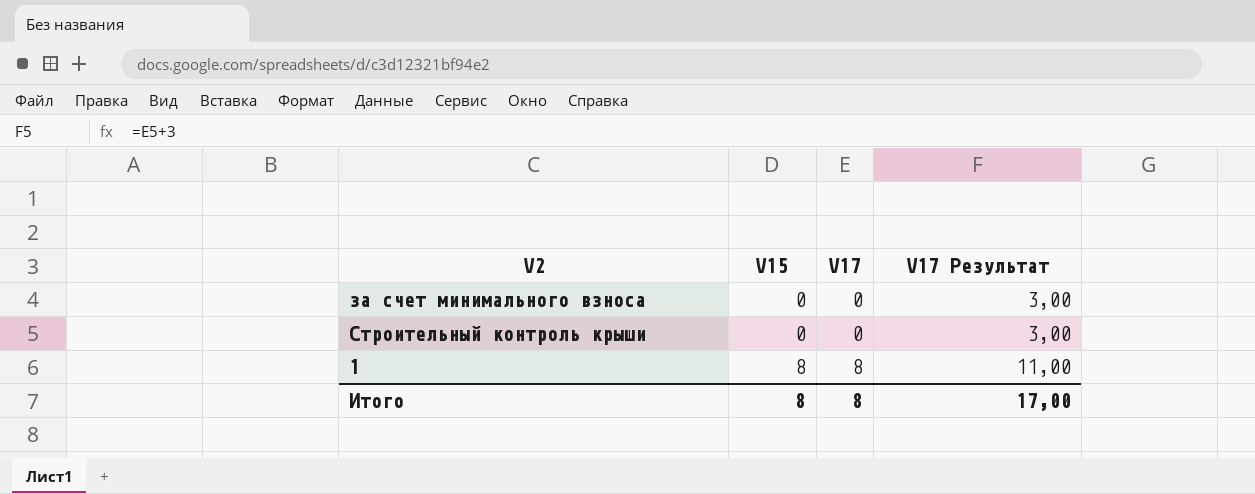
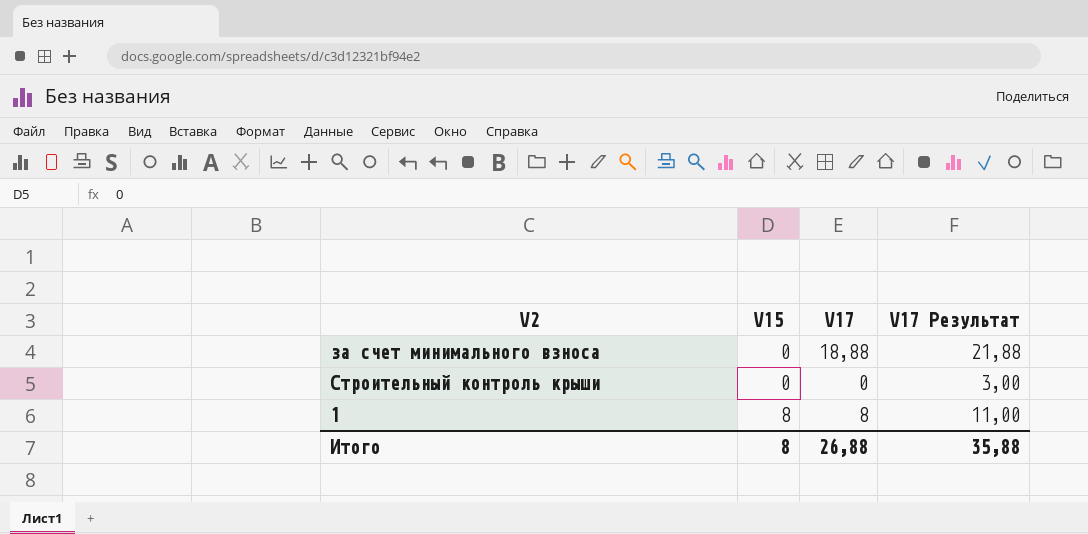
за счет минимального взноса | V17: 0 -> 18,88
за счет минимального взноса | V17 Результат: 3,00 -> 21,88
Итого | V17: 8 -> 26,88
Итого | V17 Результат: 17,00 -> 35,88

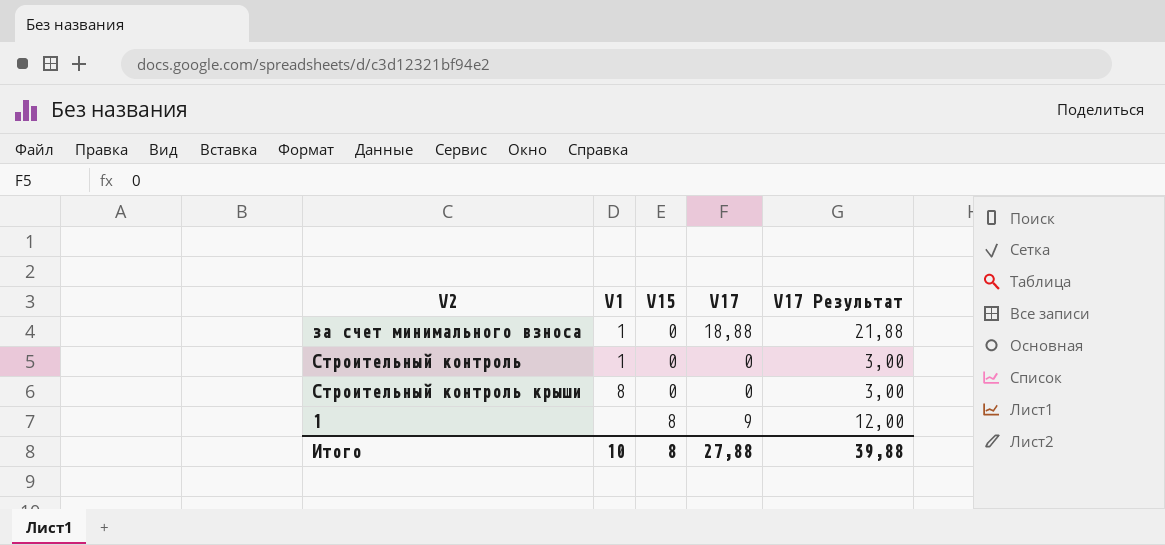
column V1 | position: none -> 2
row Строительный контроль: none -> 1 | 0 | 0 | 3,00
1 | V17: 8 -> 9
1 | V17 Результат: 11,00 -> 12,00
Итого | V17: 26,88 -> 27,88
Итого | V17 Результат: 35,88 -> 39,88

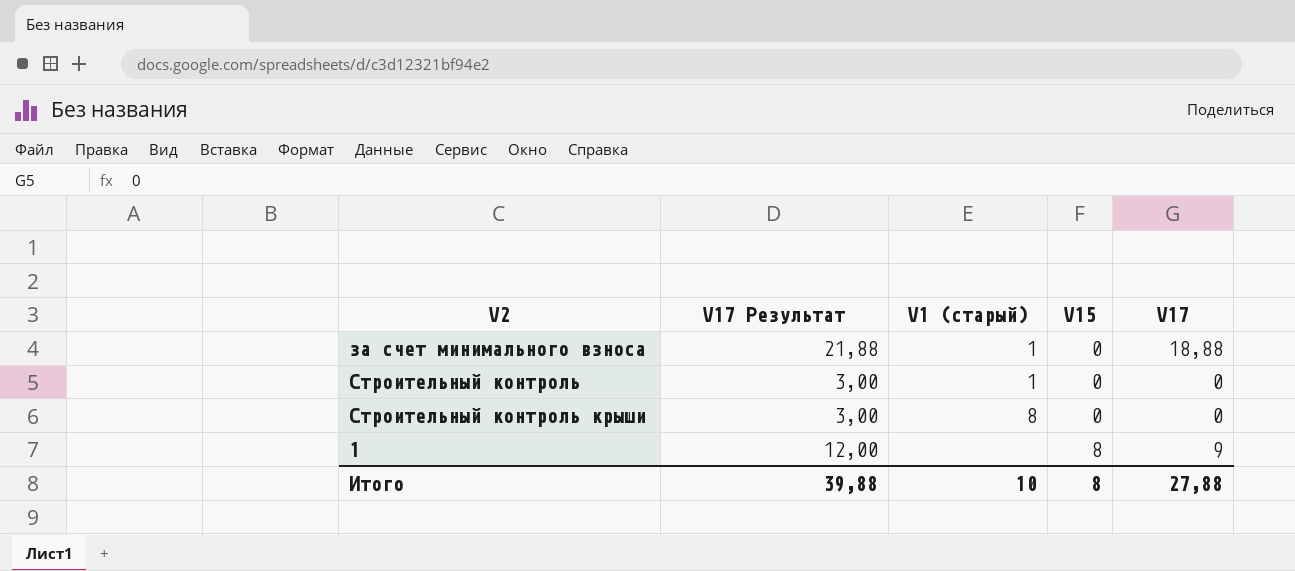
column V17 Результат | position: 5 -> 2
column name: V1 -> V1 (старый)

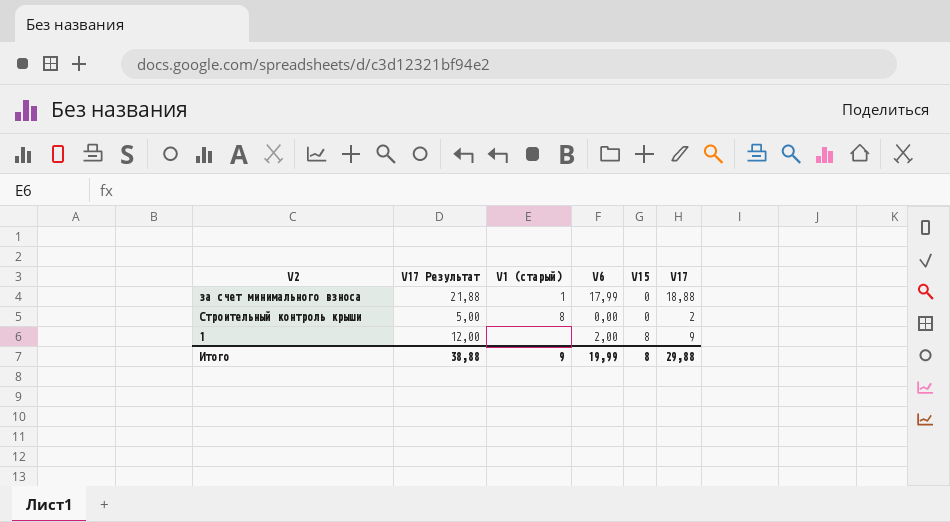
column V6 | position: none -> 4
row Строительный контроль: 3,00 | 1 | 0 | 0 -> none
Строительный контроль крыши | V17 Результат: 3,00 -> 5,00
Строительный контроль крыши | V17: 0 -> 2
Итого | V17 Результат: 39,88 -> 38,88
Итого | V1 (старый): 10 -> 9
Итого | V17: 27,88 -> 29,88

